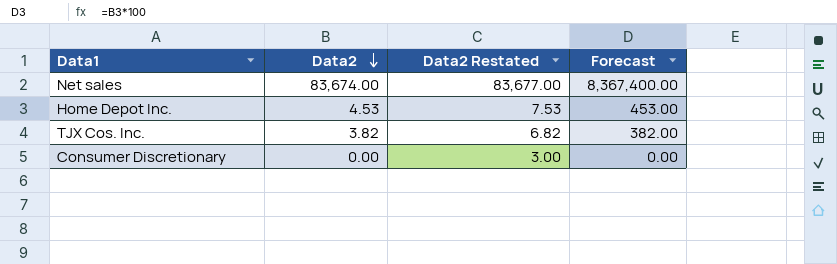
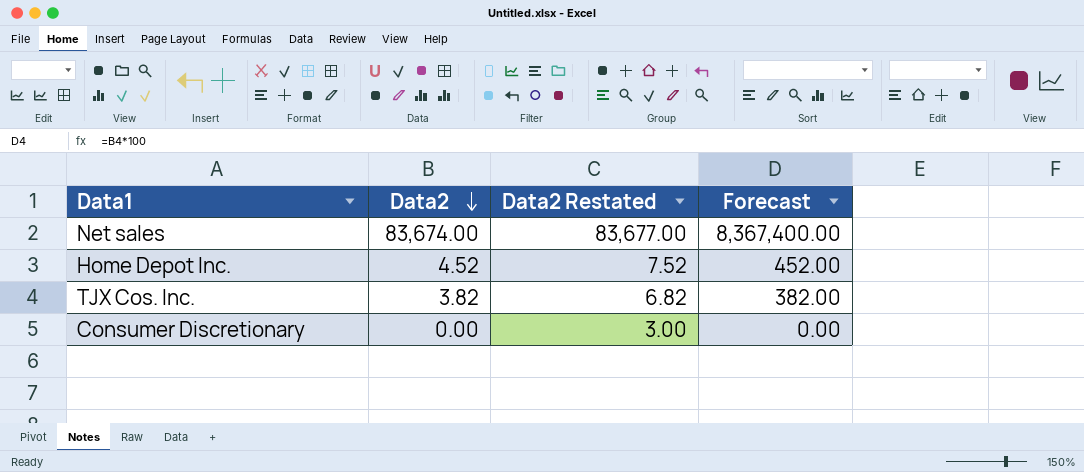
Home Depot Inc. | Data2: 4.53 -> 4.52
Home Depot Inc. | Data2 Restated: 7.53 -> 7.52
Home Depot Inc. | Forecast: 453.00 -> 452.00

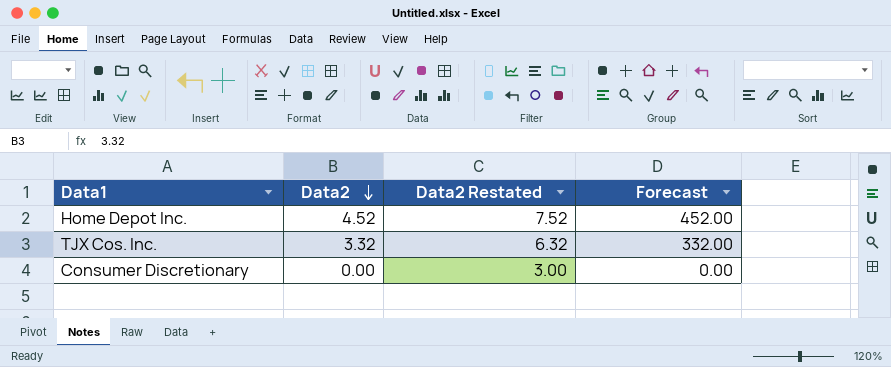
row Net sales: 83,674.00 | 83,677.00 | 8,367,400.00 -> none
TJX Cos. Inc. | Data2: 3.82 -> 3.32
TJX Cos. Inc. | Data2 Restated: 6.82 -> 6.32
TJX Cos. Inc. | Forecast: 382.00 -> 332.00

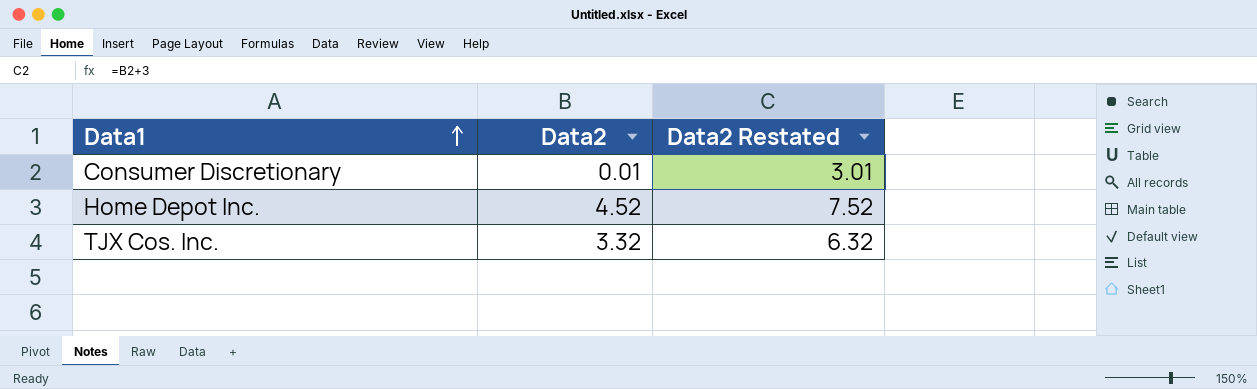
row order: Data2 descending -> Data1 ascending
column Forecast | formula: [Data2] * 100 -> none
Consumer Discretionary | Data2: 0.00 -> 0.01
Consumer Discretionary | Data2 Restated: 3.00 -> 3.01

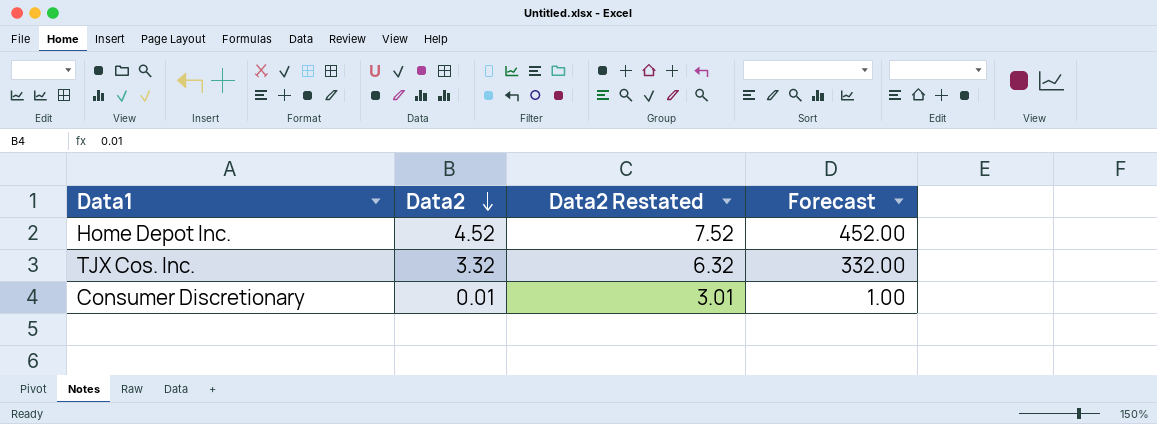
row order: Data1 ascending -> Data2 descending
column Forecast | formula: none -> [Data2] * 100

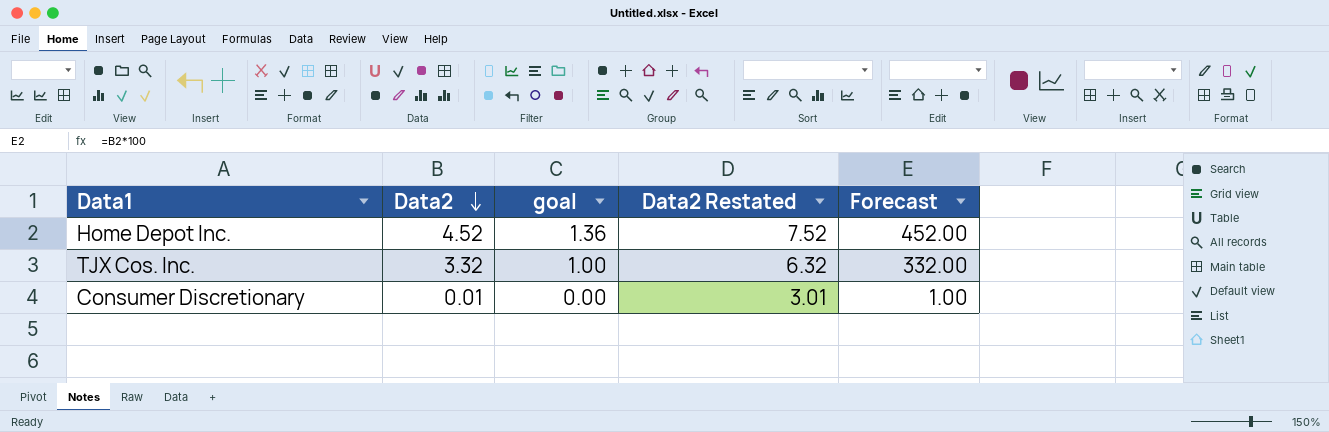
column goal | formula: none -> [Data2] * 0.3

